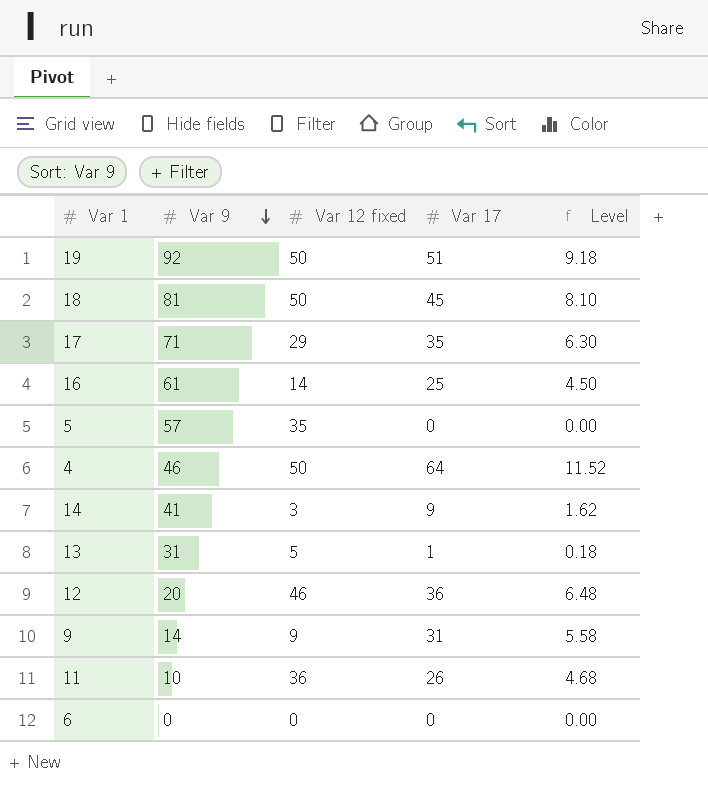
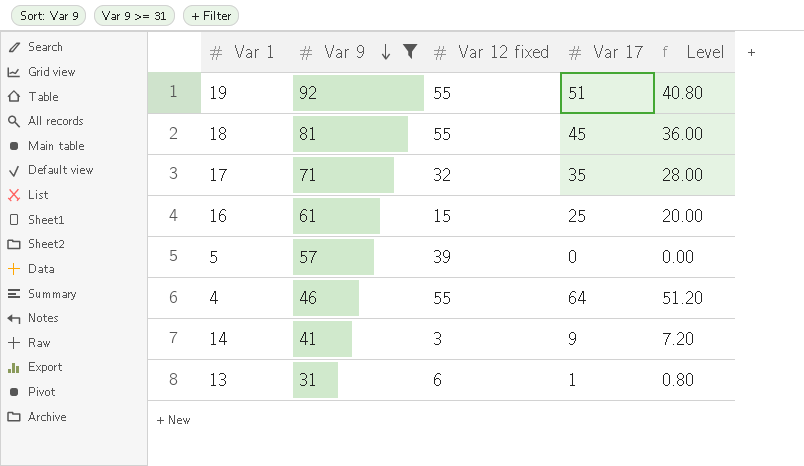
filter: none -> Var 9 >= 31
column Level | formula: [Var 17] * 0.18 -> [Var 17] * 0.8
19 | Var 12 fixed: 50 -> 55
18 | Var 12 fixed: 50 -> 55
17 | Var 12 fixed: 29 -> 32
16 | Var 12 fixed: 14 -> 15
5 | Var 12 fixed: 35 -> 39
4 | Var 12 fixed: 50 -> 55
13 | Var 12 fixed: 5 -> 6

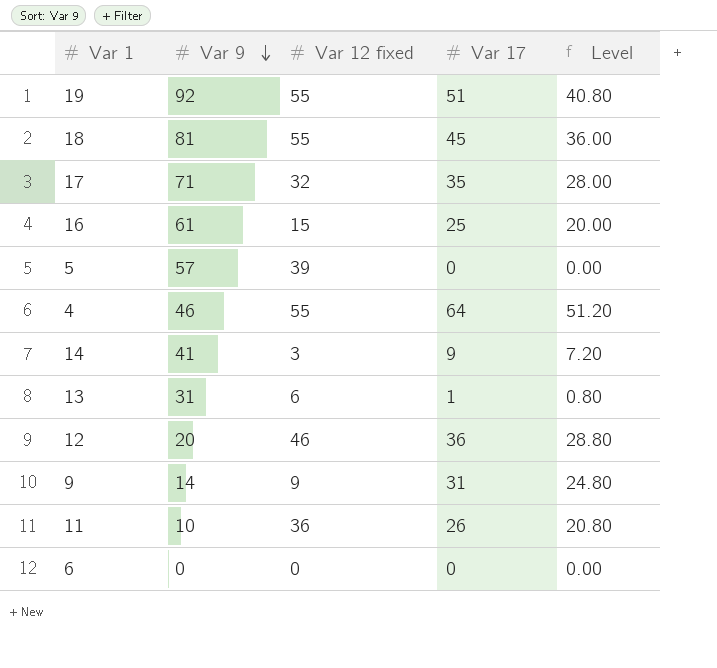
filter: Var 9 >= 31 -> none

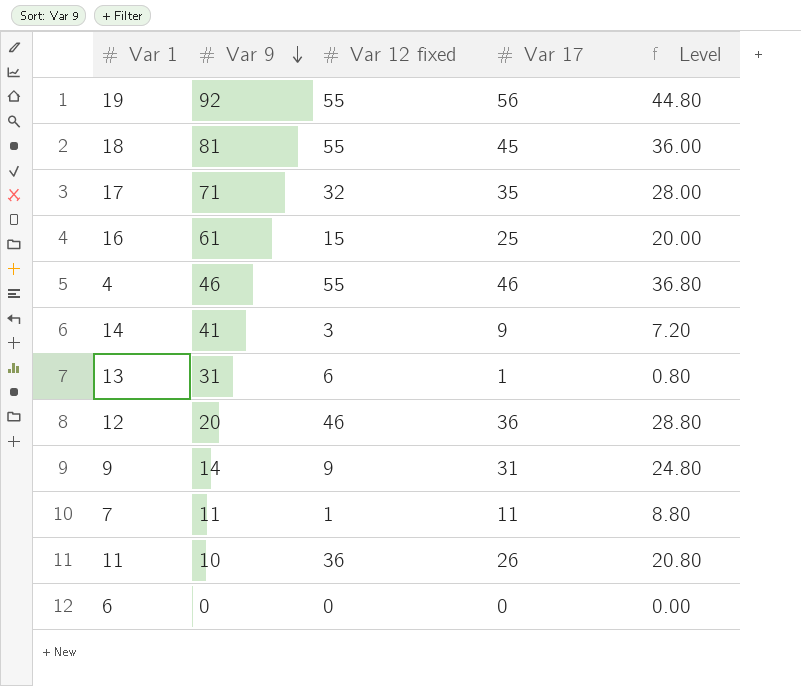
row 5: 57 | 39 | 0 | 0.00 -> none
19 | Var 17: 51 -> 56
19 | Level: 40.80 -> 44.80
4 | Var 17: 64 -> 46
4 | Level: 51.20 -> 36.80
row 7: none -> 11 | 1 | 11 | 8.80

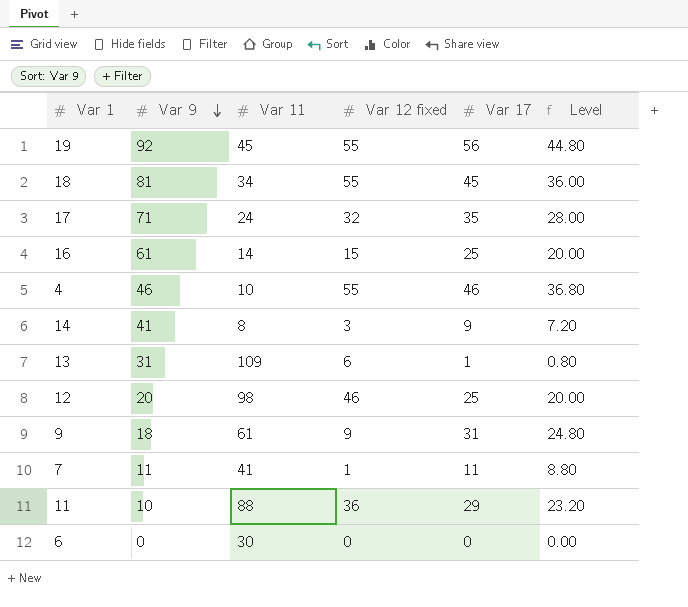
column Var 11 | position: none -> 3
12 | Var 17: 36 -> 25
12 | Level: 28.80 -> 20.00
9 | Var 9: 14 -> 18
11 | Var 17: 26 -> 29
11 | Level: 20.80 -> 23.20

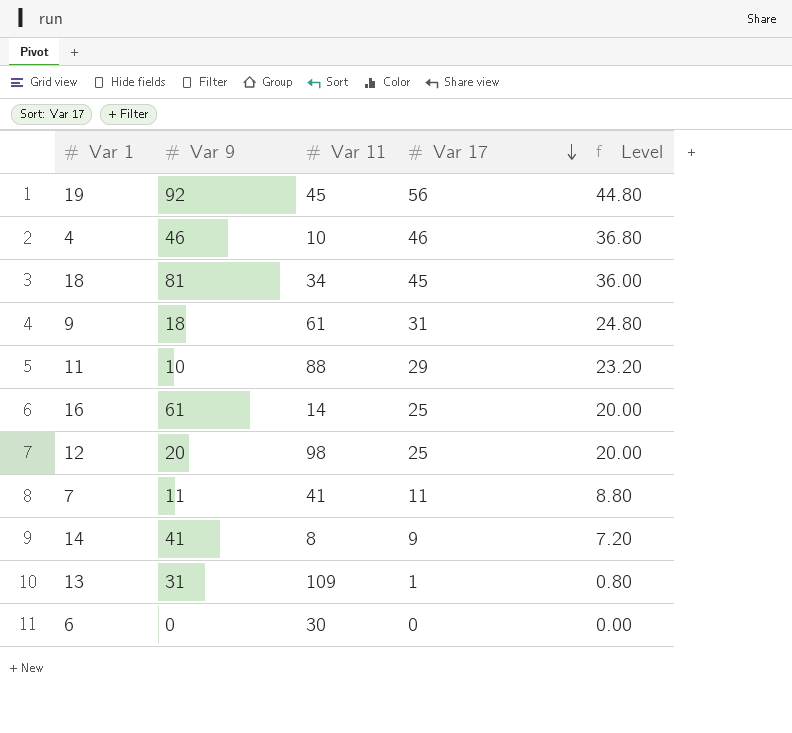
row order: Var 9 descending -> Var 17 descending
column Var 12 fixed | position: 4 -> none
row 17: 71 | 24 | 32 | 35 | 28.00 -> none

